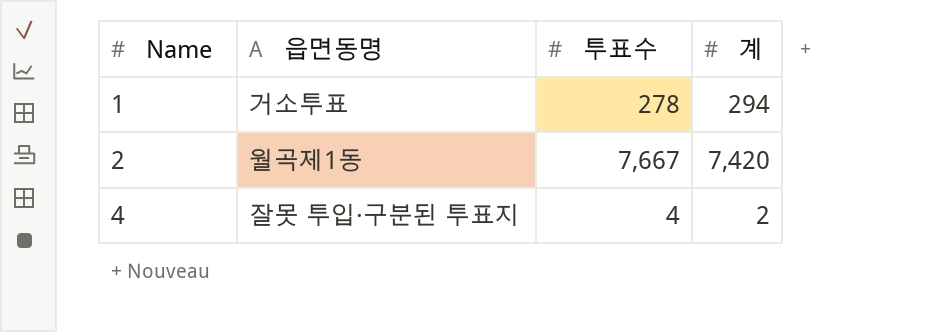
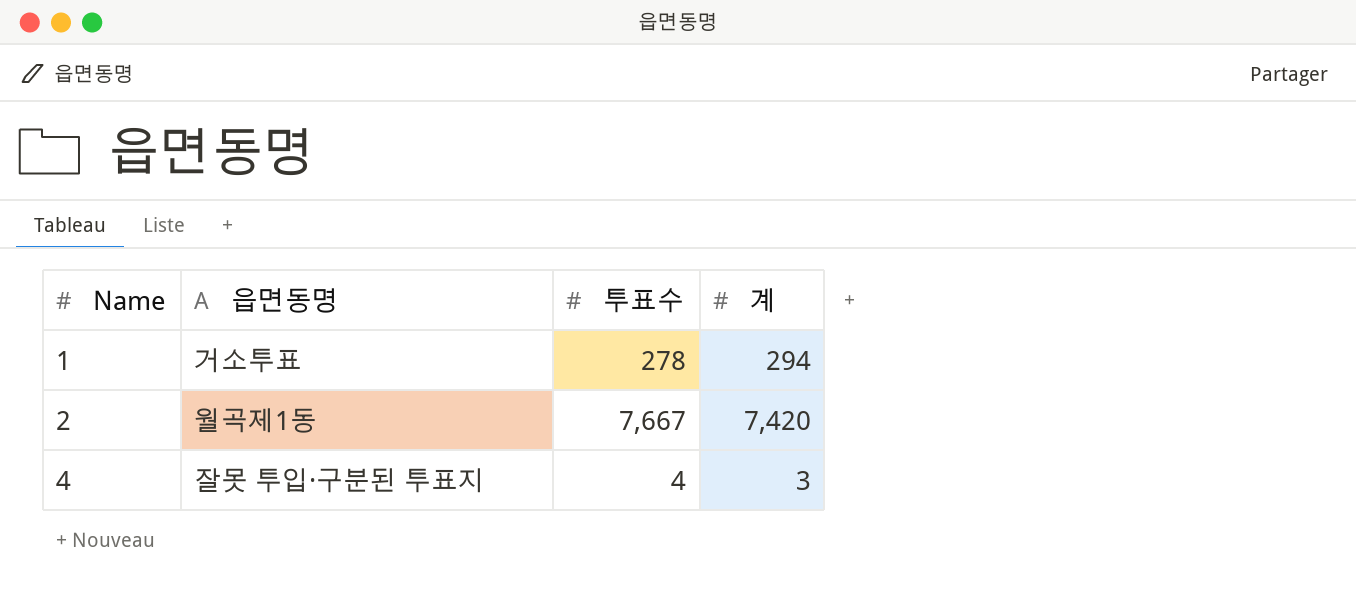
4 | 계: 2 -> 3

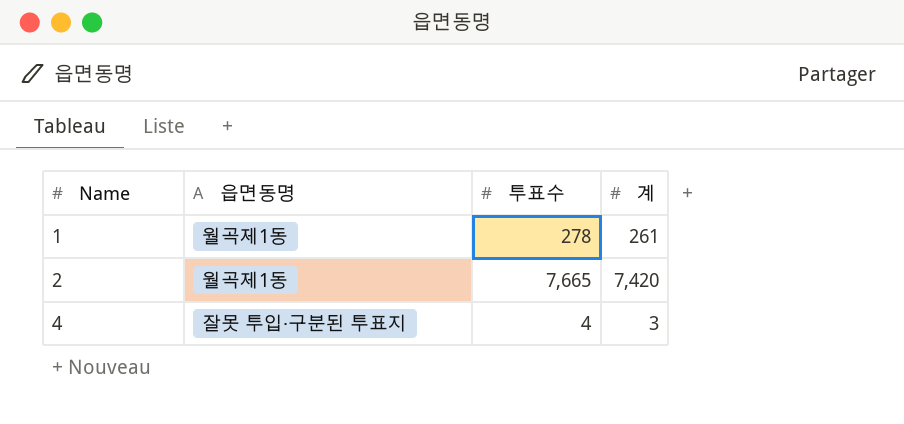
1 | 읍면동명: 거소투표 -> 월곡제1동
1 | 계: 294 -> 261
2 | 투표수: 7,667 -> 7,665

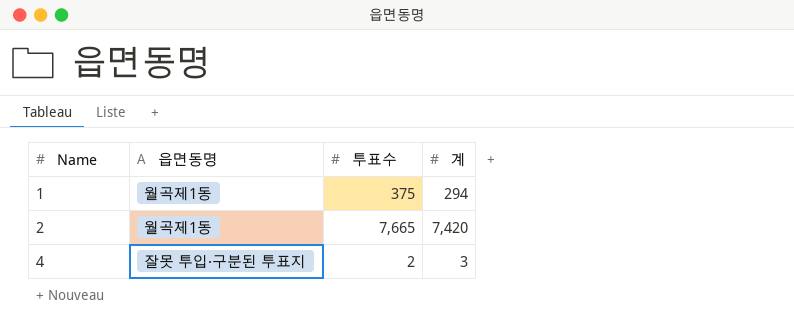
1 | 투표수: 278 -> 375
1 | 계: 261 -> 294
4 | 투표수: 4 -> 2

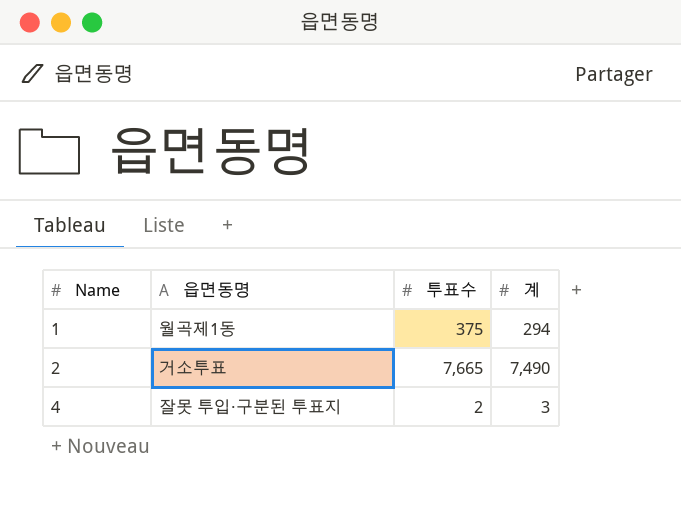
2 | 읍면동명: 월곡제1동 -> 거소투표
2 | 계: 7,420 -> 7,490

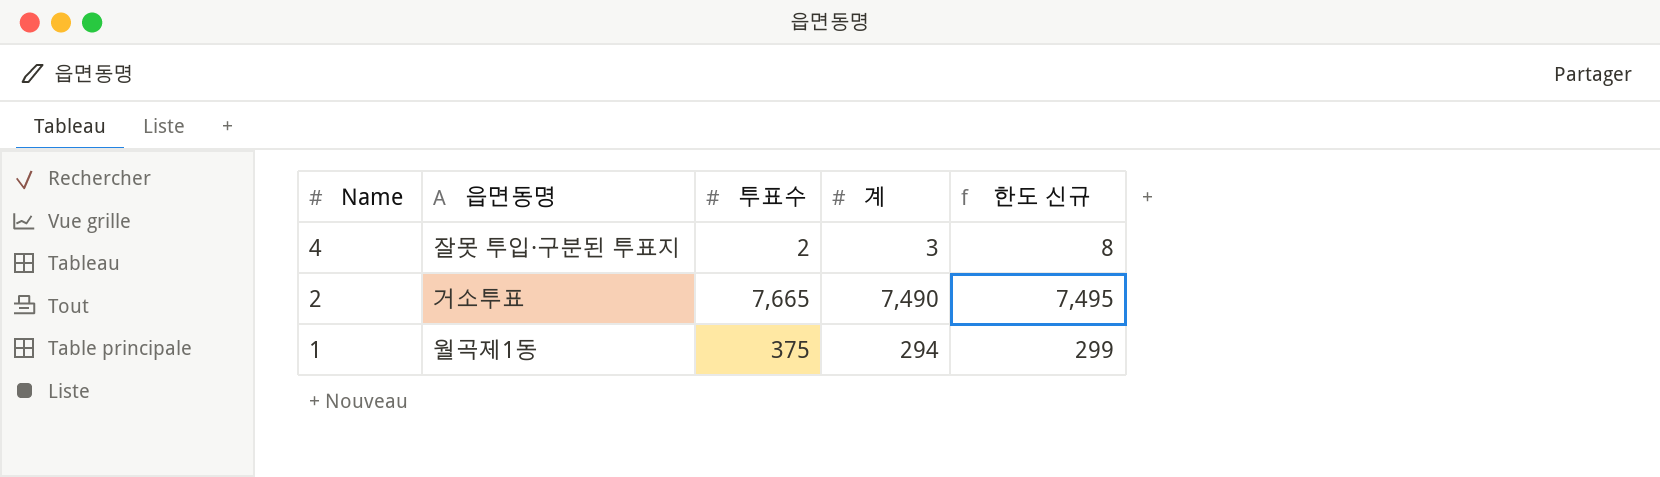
row order: Name ascending -> Name descending
column 한도 신규 | formula: none -> [계] + 5

